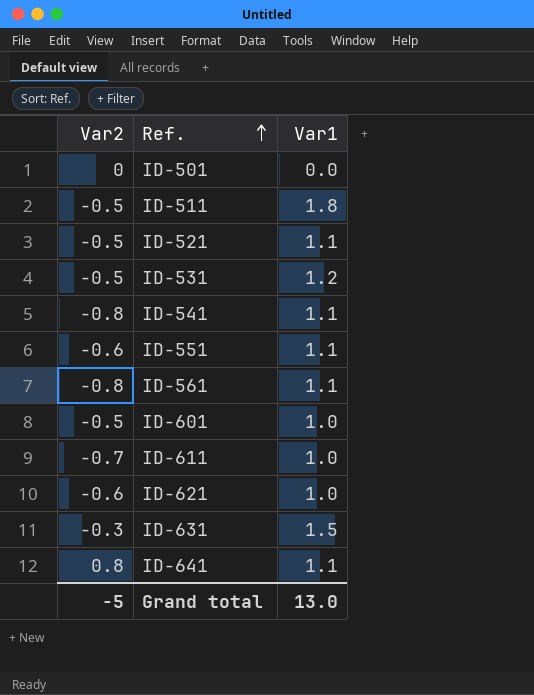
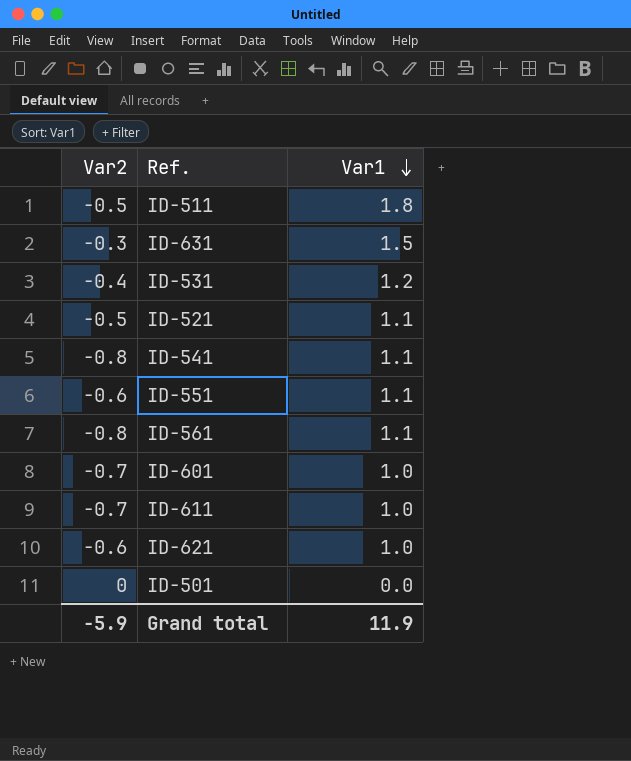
row order: Ref. ascending -> Var1 descending
row ID-641: 0.8 | 1.1 -> none
ID-531 | Var2: -0.5 -> -0.4
ID-601 | Var2: -0.5 -> -0.7
Grand total | Var2: -5 -> -5.9
Grand total | Var1: 13.0 -> 11.9

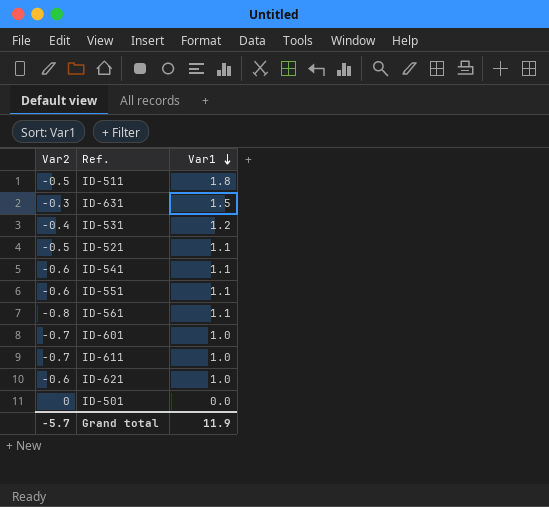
ID-541 | Var2: -0.8 -> -0.6
Grand total | Var2: -5.9 -> -5.7

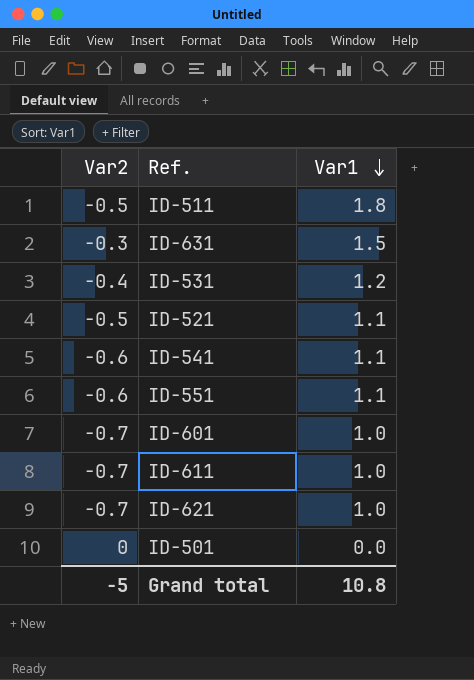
row ID-561: -0.8 | 1.1 -> none
ID-621 | Var2: -0.6 -> -0.7
Grand total | Var2: -5.7 -> -5
Grand total | Var1: 11.9 -> 10.8

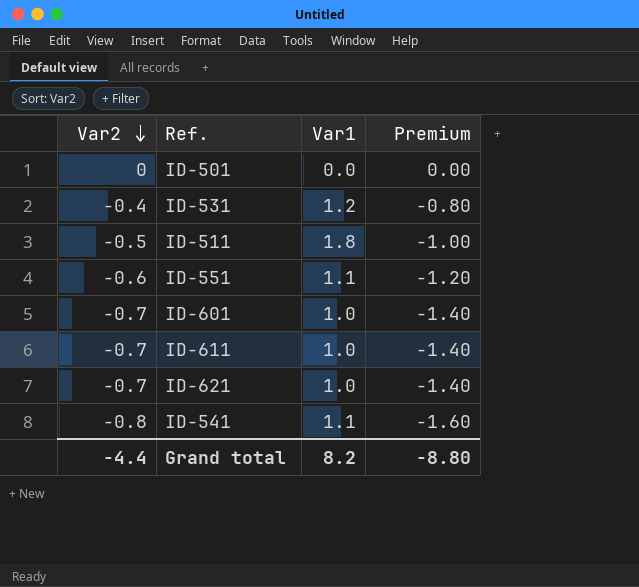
row order: Var1 descending -> Var2 descending
column Premium | formula: none -> [Var2] * 2
row ID-631: -0.3 | 1.5 -> none
row ID-521: -0.5 | 1.1 -> none
ID-541 | Var2: -0.6 -> -0.8
Grand total | Var2: -5 -> -4.4
Grand total | Var1: 10.8 -> 8.2

